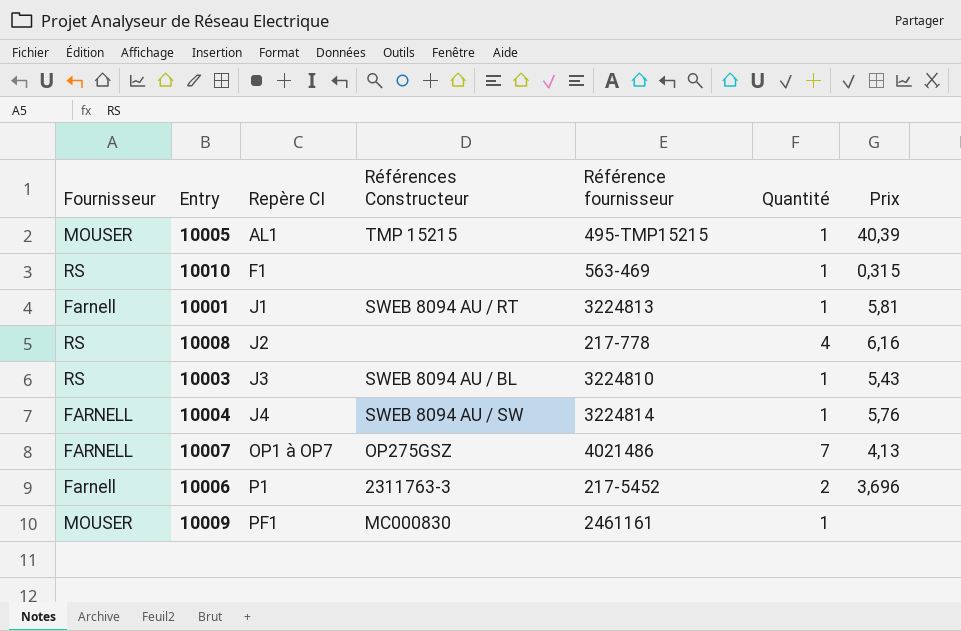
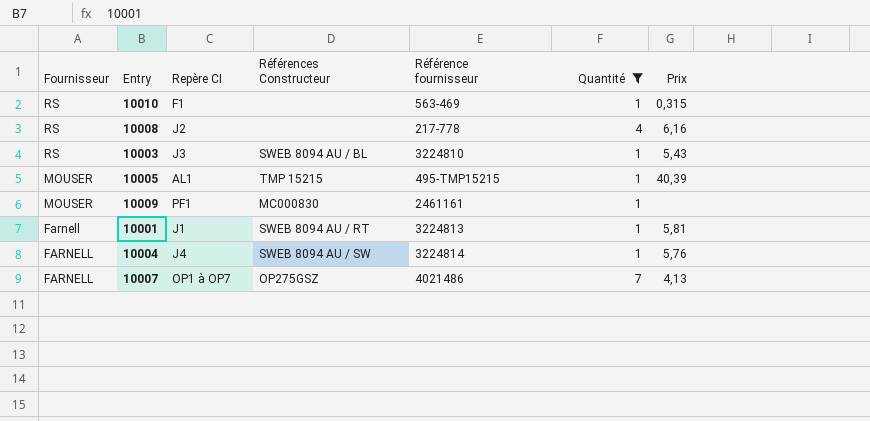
filter: none -> Quantité != 2
row order: Repère CI ascending -> Fournisseur descending

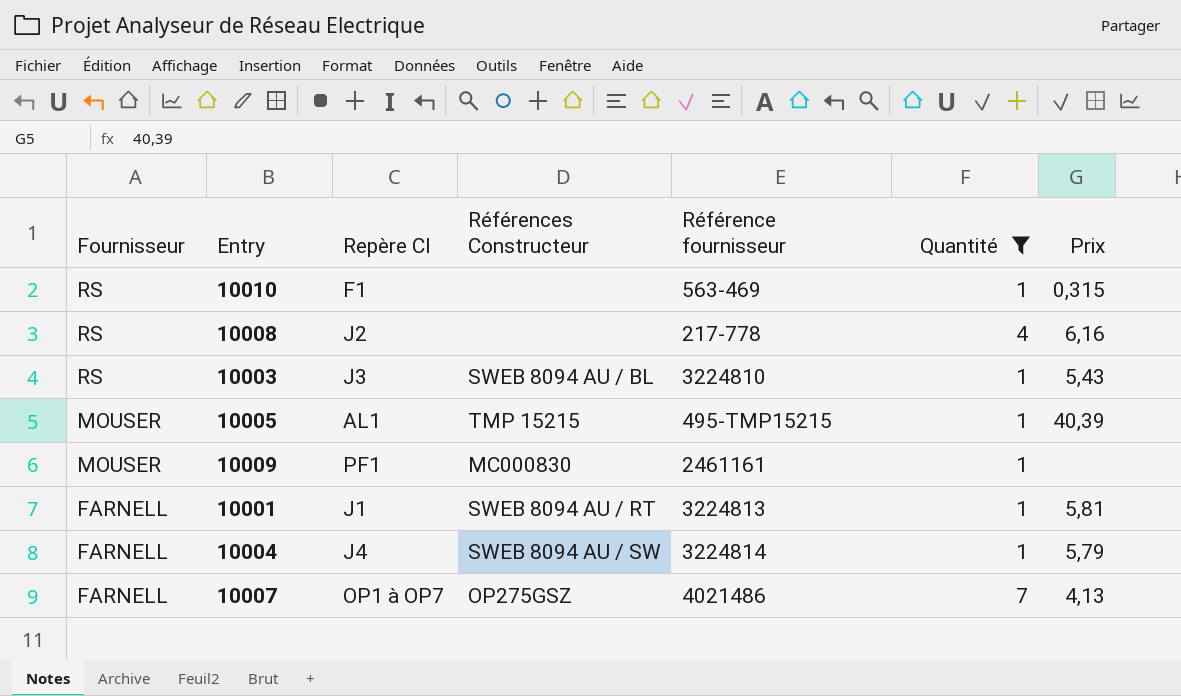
10001 | Fournisseur: Farnell -> FARNELL
10004 | Prix: 5,76 -> 5,79

